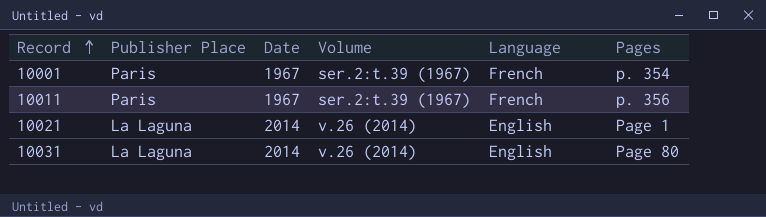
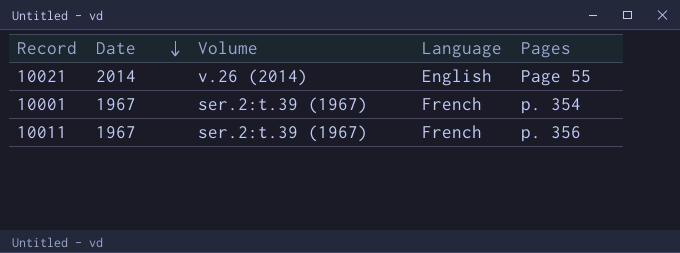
row order: Record ascending -> Date descending
column Publisher Place | position: 2 -> none
row 10031: La Laguna | 2014 | v.26 (2014) | English | Page 80 -> none
10021 | Pages: Page 1 -> Page 55

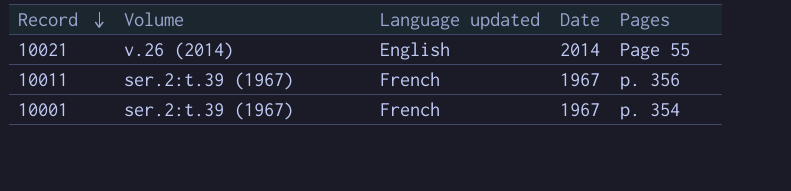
row order: Date descending -> Record descending
column name: Language -> Language updated
column Date | position: 2 -> 4

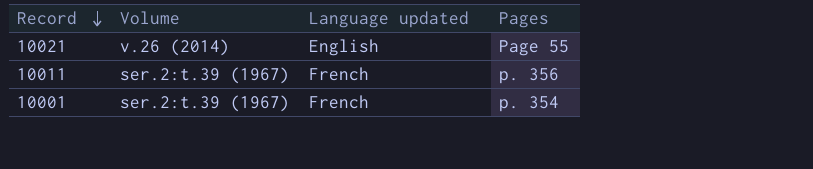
column Date | position: 4 -> none

